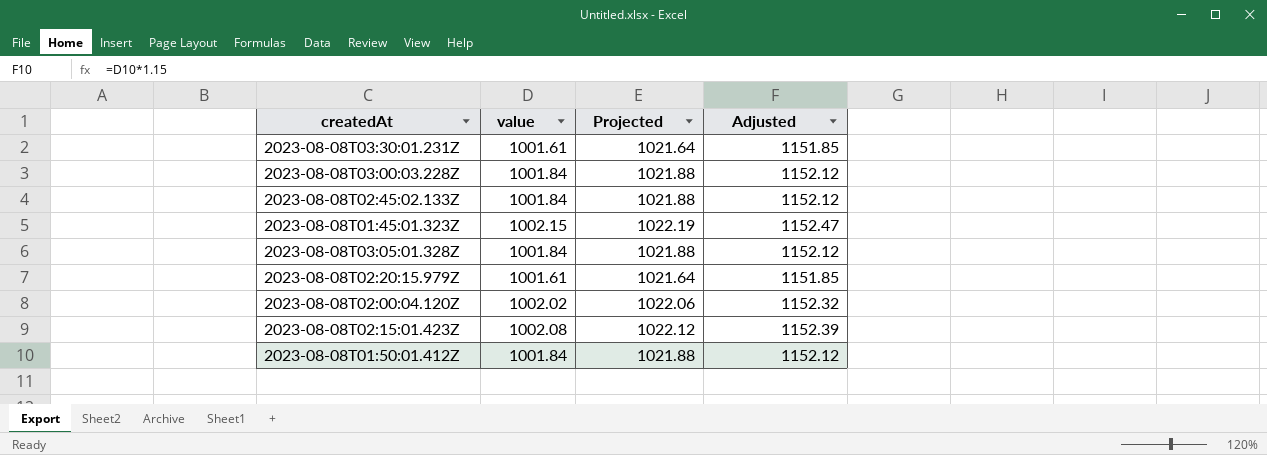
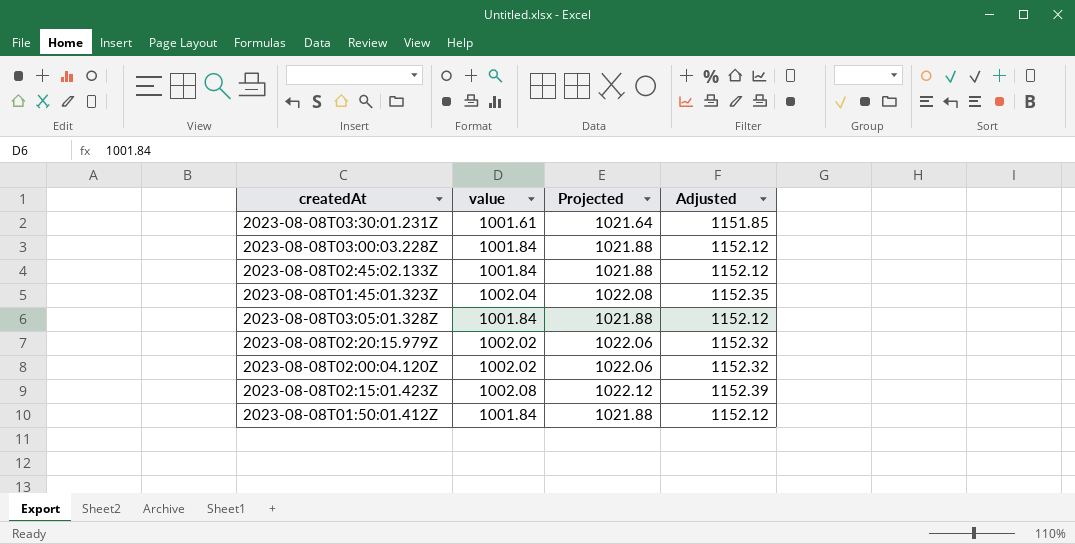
2023-08-08T01:45:01.323Z | value: 1002.15 -> 1002.04
2023-08-08T01:45:01.323Z | Projected: 1022.19 -> 1022.08
2023-08-08T01:45:01.323Z | Adjusted: 1152.47 -> 1152.35
2023-08-08T02:20:15.979Z | value: 1001.61 -> 1002.02
2023-08-08T02:20:15.979Z | Projected: 1021.64 -> 1022.06
2023-08-08T02:20:15.979Z | Adjusted: 1151.85 -> 1152.32

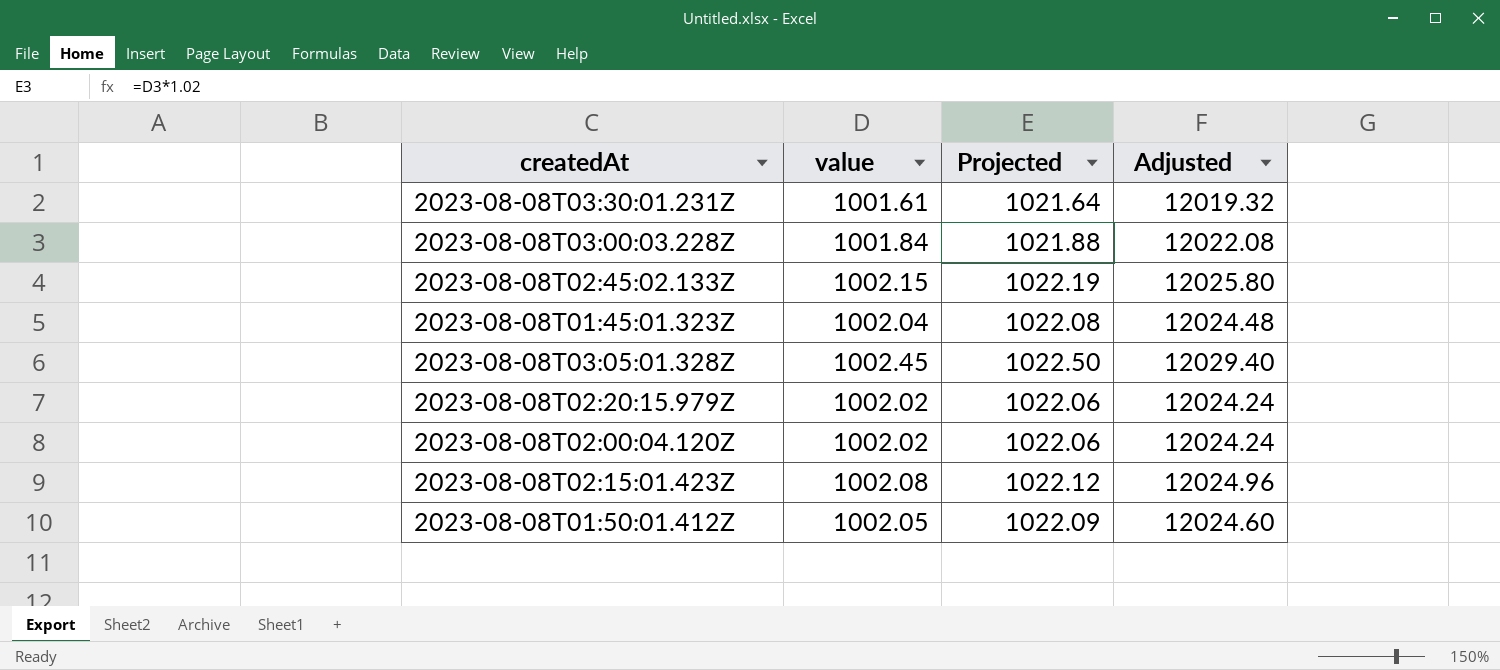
column Adjusted | formula: [value] * 1.15 -> [value] * 12
2023-08-08T02:45:02.133Z | value: 1001.84 -> 1002.15
2023-08-08T02:45:02.133Z | Projected: 1021.88 -> 1022.19
2023-08-08T03:05:01.328Z | value: 1001.84 -> 1002.45
2023-08-08T03:05:01.328Z | Projected: 1021.88 -> 1022.50
2023-08-08T01:50:01.412Z | value: 1001.84 -> 1002.05
2023-08-08T01:50:01.412Z | Projected: 1021.88 -> 1022.09

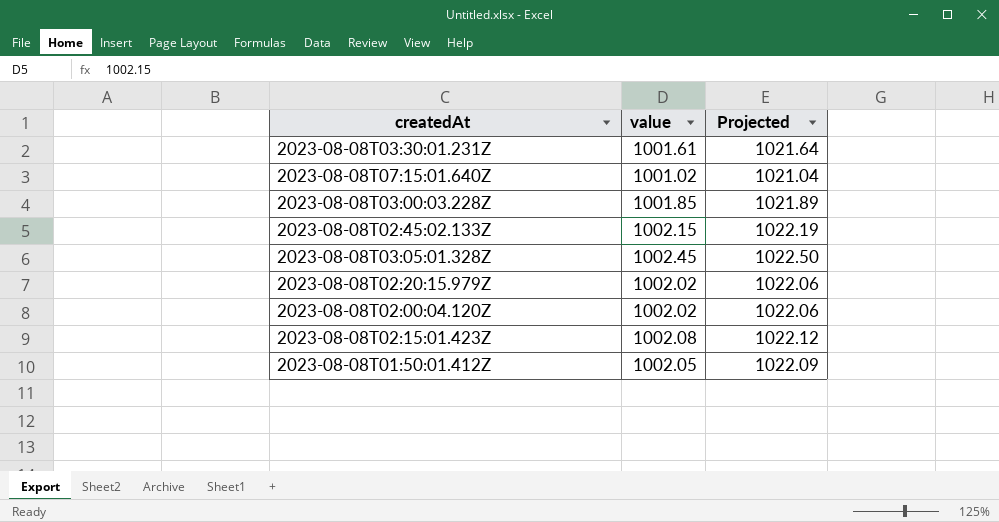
column Adjusted | formula: [value] * 12 -> none
row 2023-08-08T01:45:01.323Z: 1002.04 | 1022.08 | 12024.48 -> none
row 2023-08-08T07:15:01.640Z: none -> 1001.02 | 1021.04
2023-08-08T03:00:03.228Z | value: 1001.84 -> 1001.85
2023-08-08T03:00:03.228Z | Projected: 1021.88 -> 1021.89

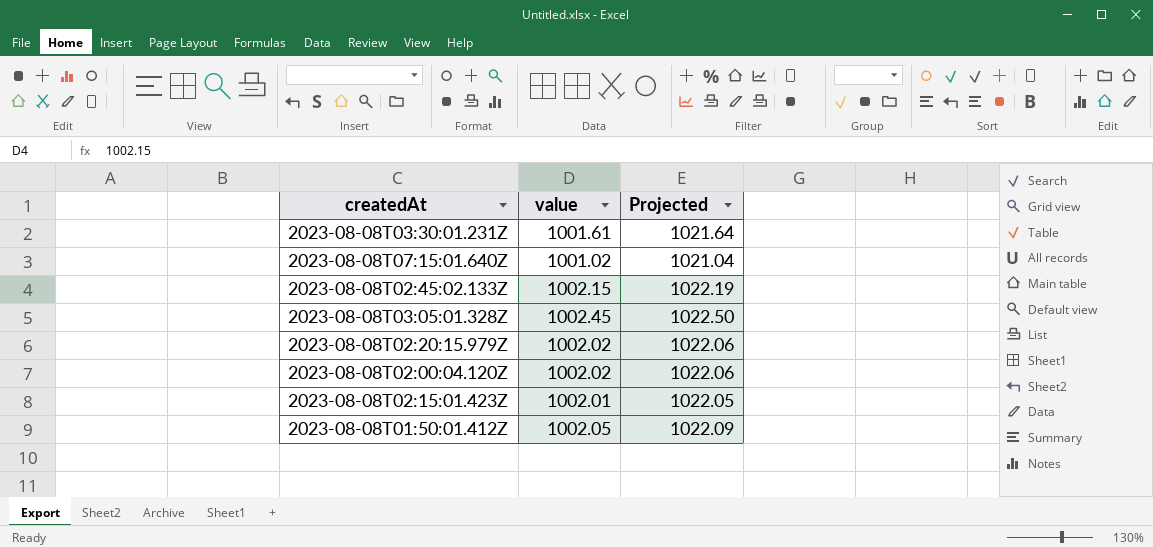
row 2023-08-08T03:00:03.228Z: 1001.85 | 1021.89 -> none
2023-08-08T02:15:01.423Z | value: 1002.08 -> 1002.01
2023-08-08T02:15:01.423Z | Projected: 1022.12 -> 1022.05

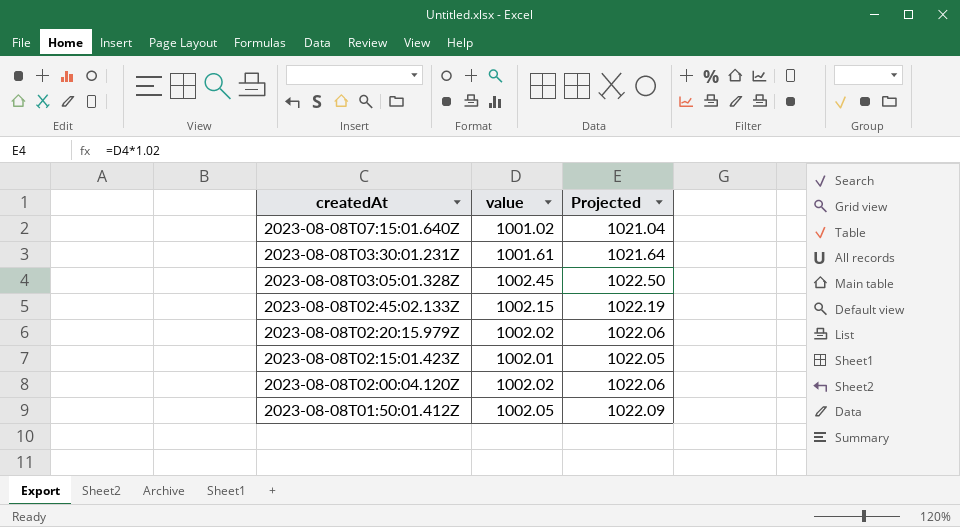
row order: none -> createdAt descending

